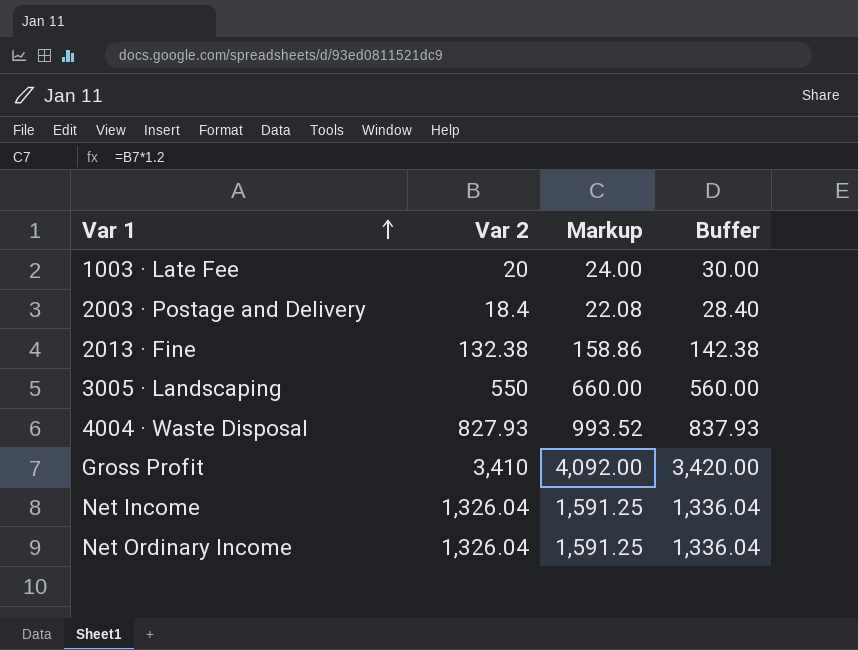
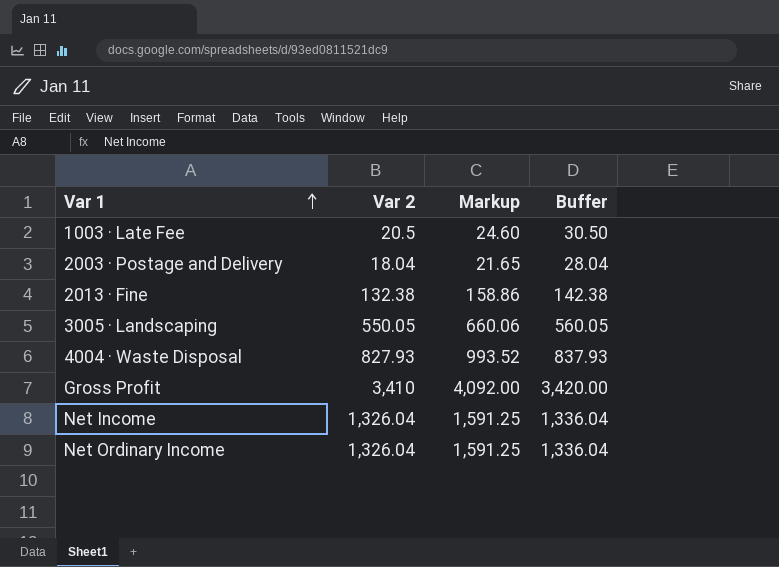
1003 · Late Fee | Var 2: 20 -> 20.5
1003 · Late Fee | Markup: 24.00 -> 24.60
1003 · Late Fee | Buffer: 30.00 -> 30.50
2003 · Postage and Delivery | Var 2: 18.4 -> 18.04
2003 · Postage and Delivery | Markup: 22.08 -> 21.65
2003 · Postage and Delivery | Buffer: 28.40 -> 28.04
3005 · Landscaping | Var 2: 550 -> 550.05
3005 · Landscaping | Markup: 660.00 -> 660.06
3005 · Landscaping | Buffer: 560.00 -> 560.05

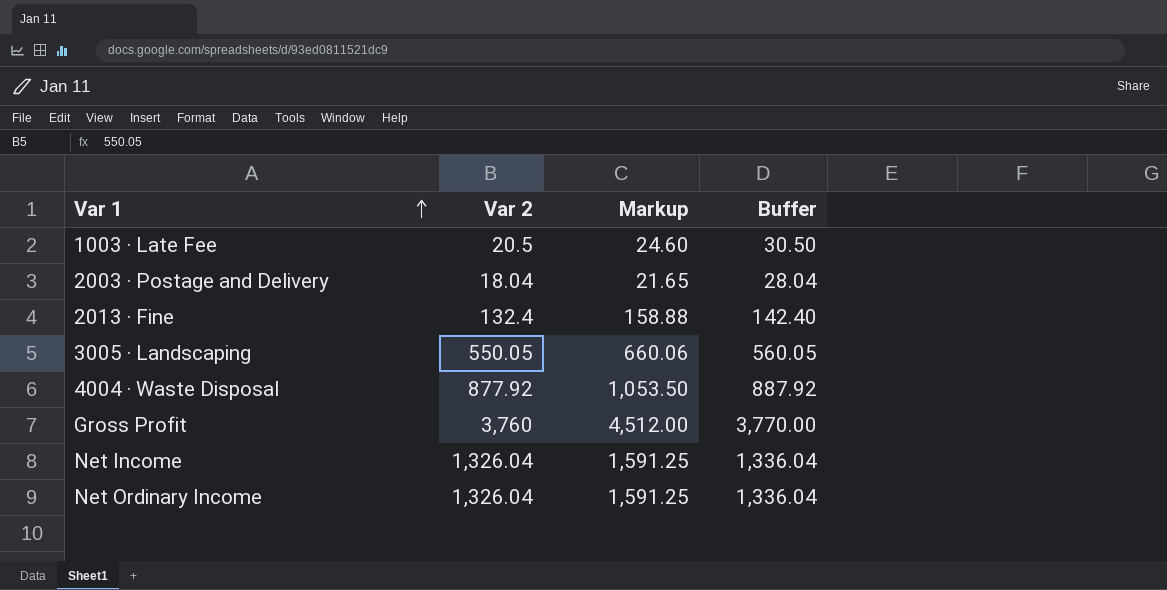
2013 · Fine | Var 2: 132.38 -> 132.4
2013 · Fine | Markup: 158.86 -> 158.88
2013 · Fine | Buffer: 142.38 -> 142.40
4004 · Waste Disposal | Var 2: 827.93 -> 877.92
4004 · Waste Disposal | Markup: 993.52 -> 1,053.50
4004 · Waste Disposal | Buffer: 837.93 -> 887.92
Gross Profit | Var 2: 3,410 -> 3,760
Gross Profit | Markup: 4,092.00 -> 4,512.00
Gross Profit | Buffer: 3,420.00 -> 3,770.00

